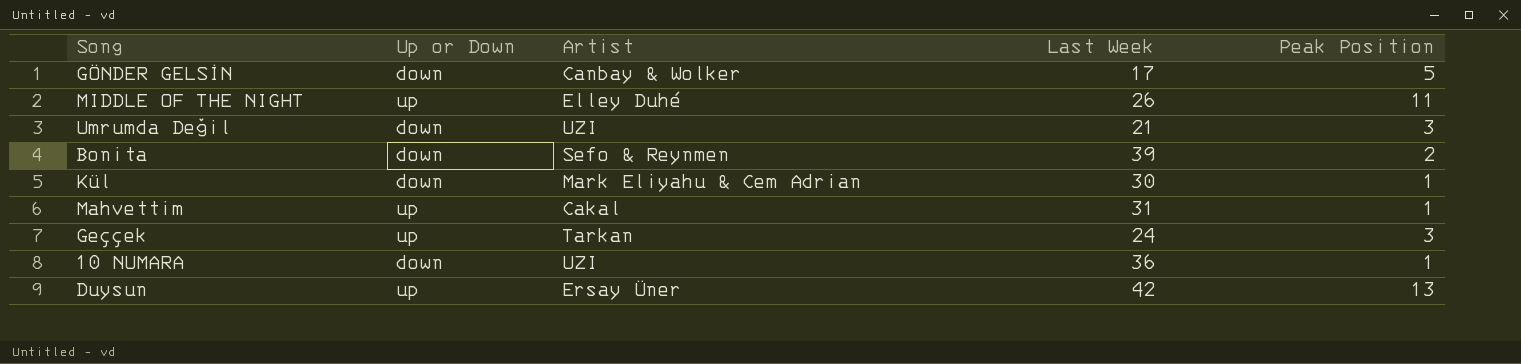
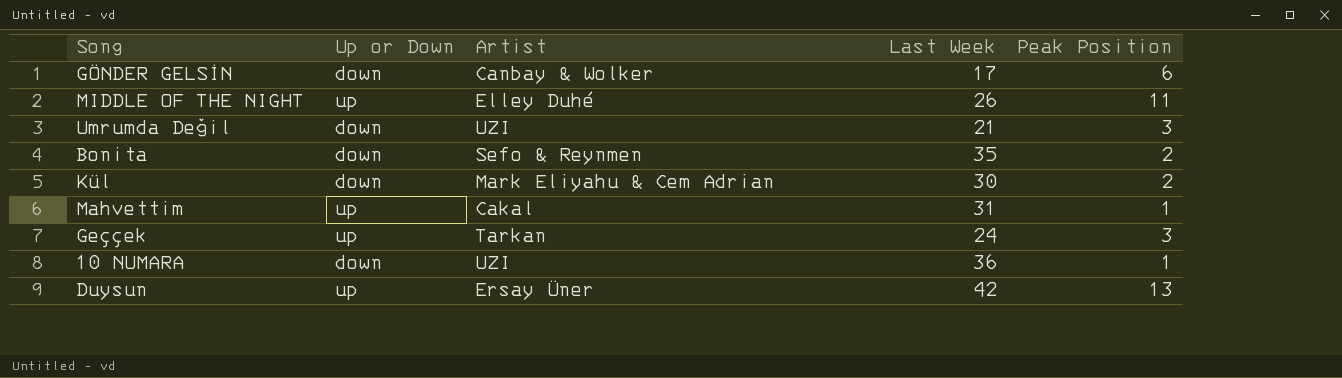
GÖNDER GELSİN | Peak Position: 5 -> 6
Bonita | Last Week: 39 -> 35
Kül | Peak Position: 1 -> 2

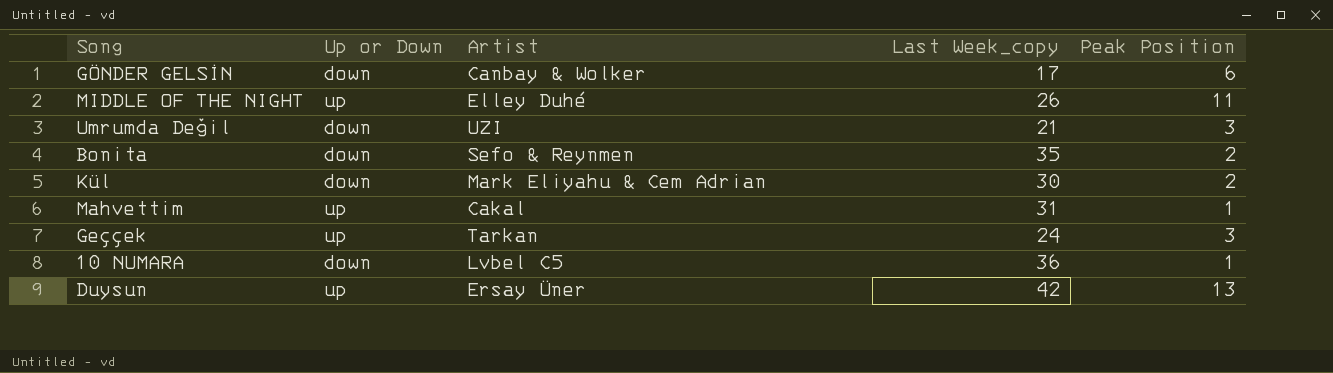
column name: Last Week -> Last Week_copy
10 NUMARA | Artist: UZI -> Lvbel C5

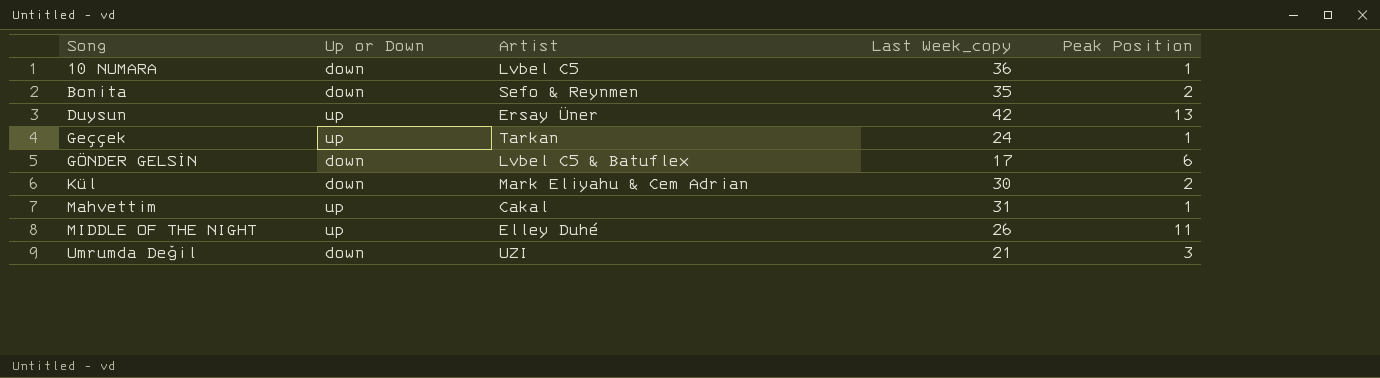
row order: none -> Song ascending
Geççek | Peak Position: 3 -> 1
GÖNDER GELSİN | Artist: Canbay & Wolker -> Lvbel C5 & Batuflex

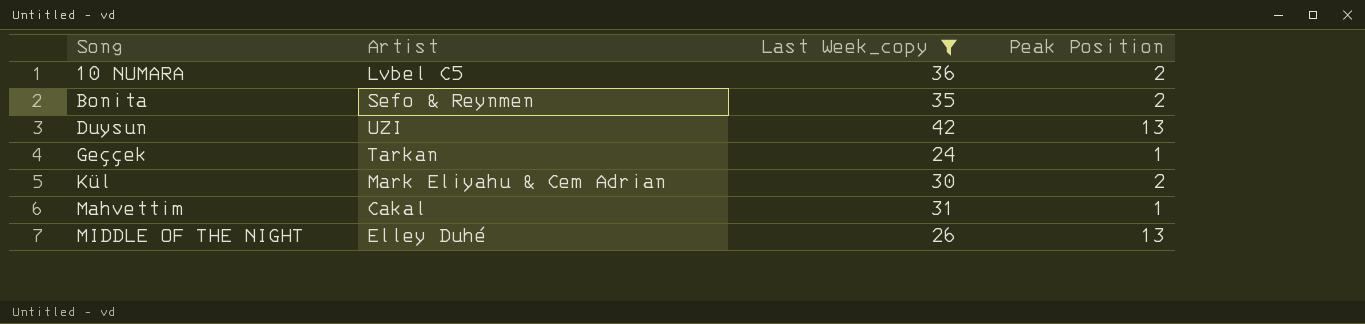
filter: none -> Last Week_copy >= 24
column Up or Down | position: 2 -> none
10 NUMARA | Peak Position: 1 -> 2
Duysun | Artist: Ersay Üner -> UZI
MIDDLE OF THE NIGHT | Peak Position: 11 -> 13

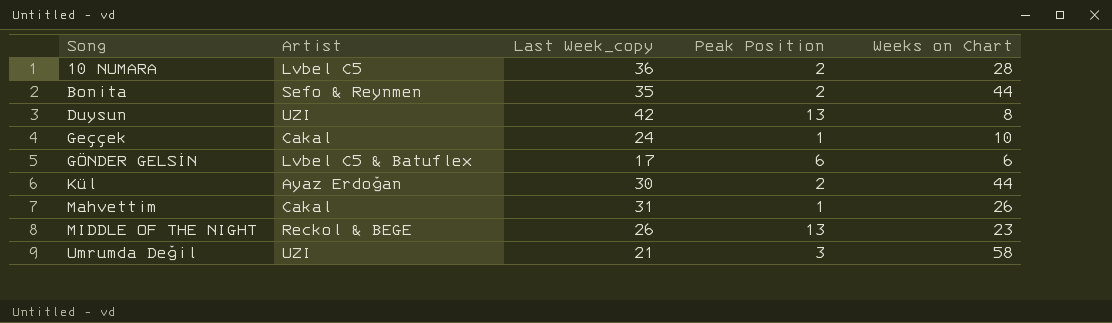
filter: Last Week_copy >= 24 -> none
column Weeks on Chart | position: none -> 5
Geççek | Artist: Tarkan -> Cakal
Kül | Artist: Mark Eliyahu & Cem Adrian -> Ayaz Erdoğan
MIDDLE OF THE NIGHT | Artist: Elley Duhé -> Reckol & BEGE

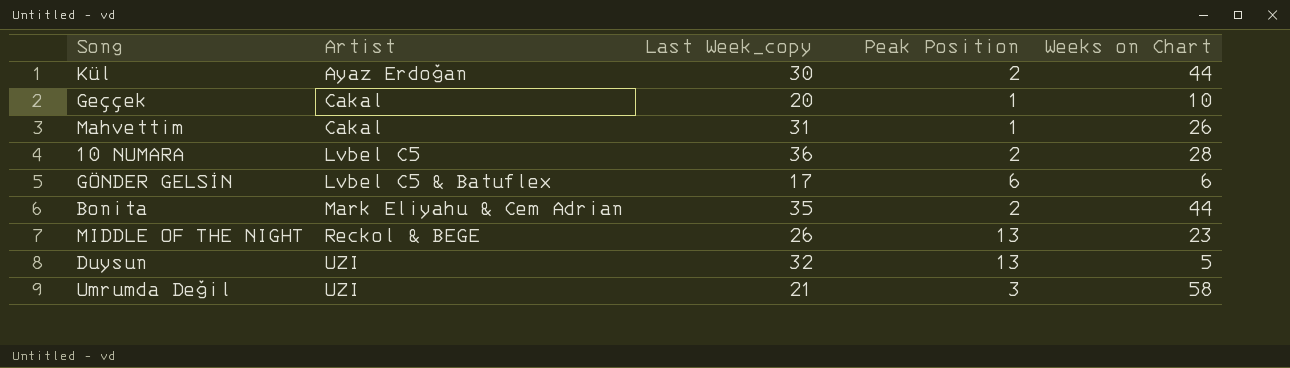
row order: Song ascending -> Artist ascending
Geççek | Last Week_copy: 24 -> 20
Bonita | Artist: Sefo & Reynmen -> Mark Eliyahu & Cem Adrian
Duysun | Last Week_copy: 42 -> 32
Duysun | Weeks on Chart: 8 -> 5

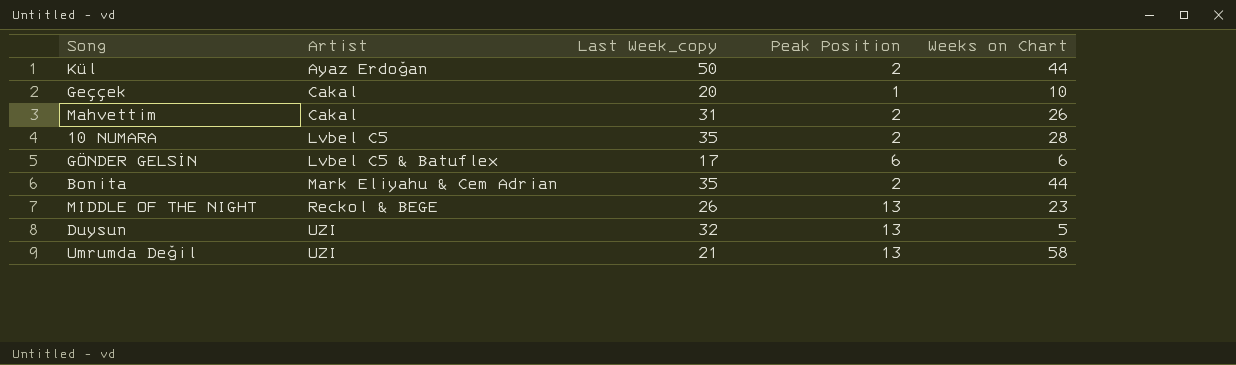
Kül | Last Week_copy: 30 -> 50
Mahvettim | Peak Position: 1 -> 2
10 NUMARA | Last Week_copy: 36 -> 35
Umrumda Değil | Peak Position: 3 -> 13

